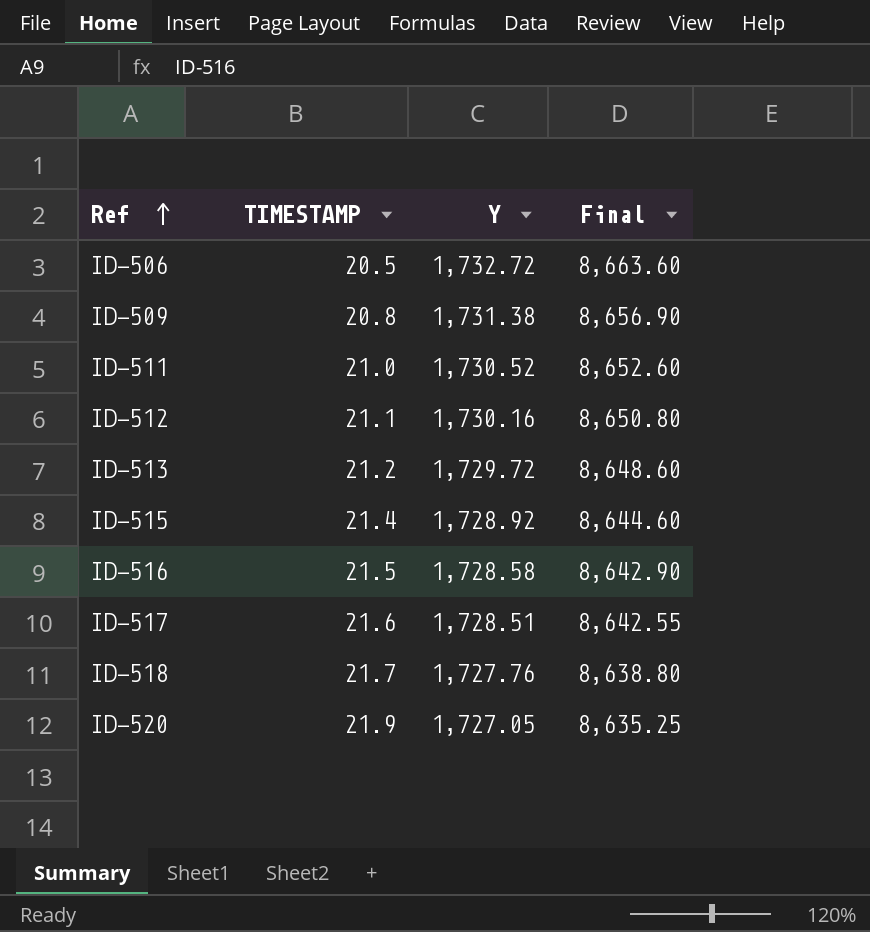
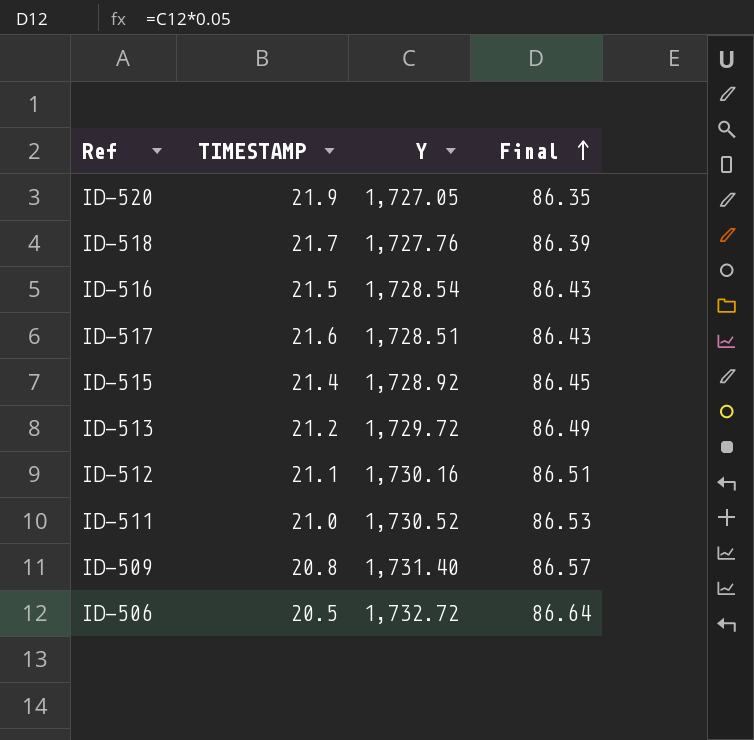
row order: Ref ascending -> Final ascending
column Final | formula: [Y] * 5 -> [Y] * 0.05
ID-516 | Y: 1,728.58 -> 1,728.54
ID-509 | Y: 1,731.38 -> 1,731.40

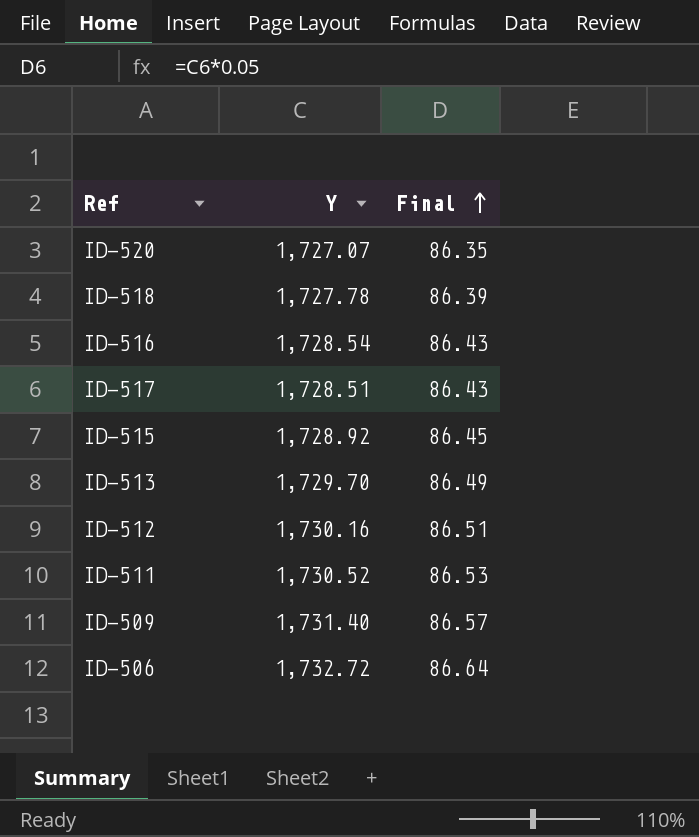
column TIMESTAMP | position: 2 -> none
ID-520 | Y: 1,727.05 -> 1,727.07
ID-518 | Y: 1,727.76 -> 1,727.78
ID-513 | Y: 1,729.72 -> 1,729.70

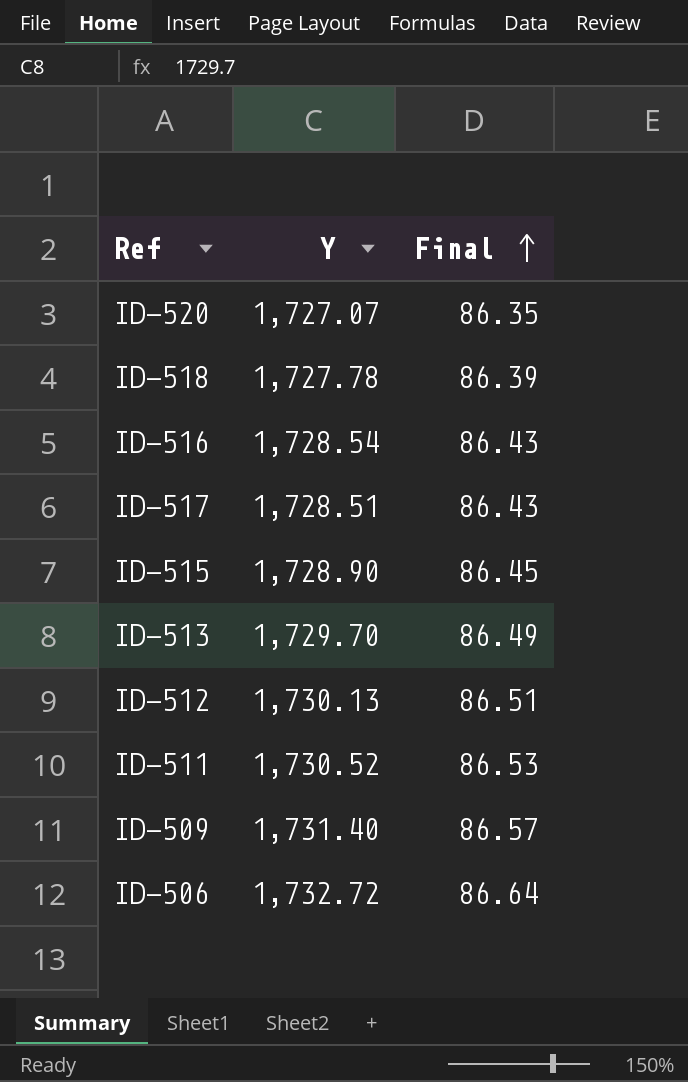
ID-515 | Y: 1,728.92 -> 1,728.90
ID-512 | Y: 1,730.16 -> 1,730.13

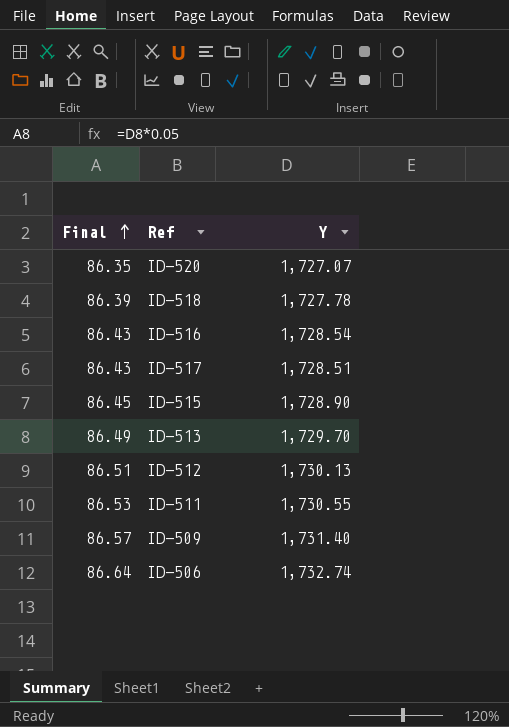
column Final | position: 3 -> 1
ID-511 | Y: 1,730.52 -> 1,730.55
ID-506 | Y: 1,732.72 -> 1,732.74

